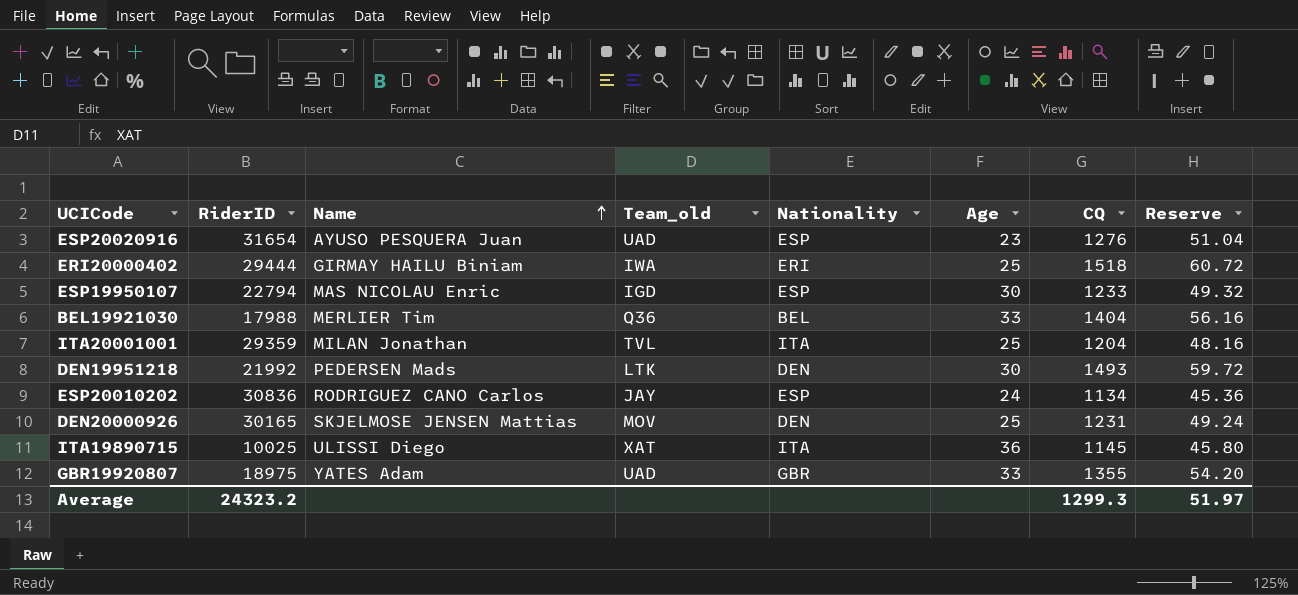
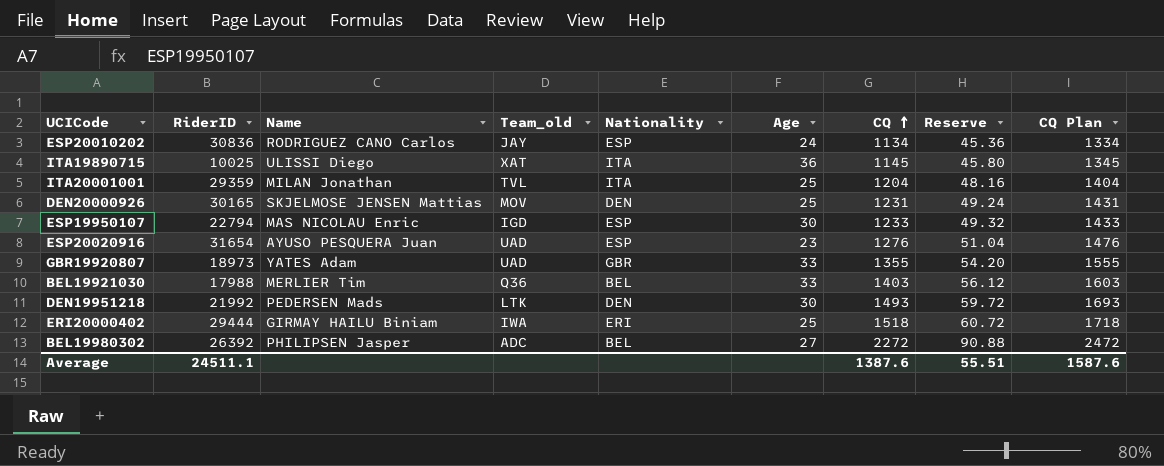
row order: Name ascending -> CQ ascending
column CQ Plan | formula: none -> [CQ] + 200
GBR19920807 | RiderID: 18975 -> 18973
BEL19921030 | CQ: 1404 -> 1403
BEL19921030 | Reserve: 56.16 -> 56.12
row BEL19980302: none -> 26392 | PHILIPSEN Jasper | ADC | BEL | 27 | 2272 | 90.88 | 2472
Average | RiderID: 24323.2 -> 24511.1
Average | CQ: 1299.3 -> 1387.6
Average | Reserve: 51.97 -> 55.51

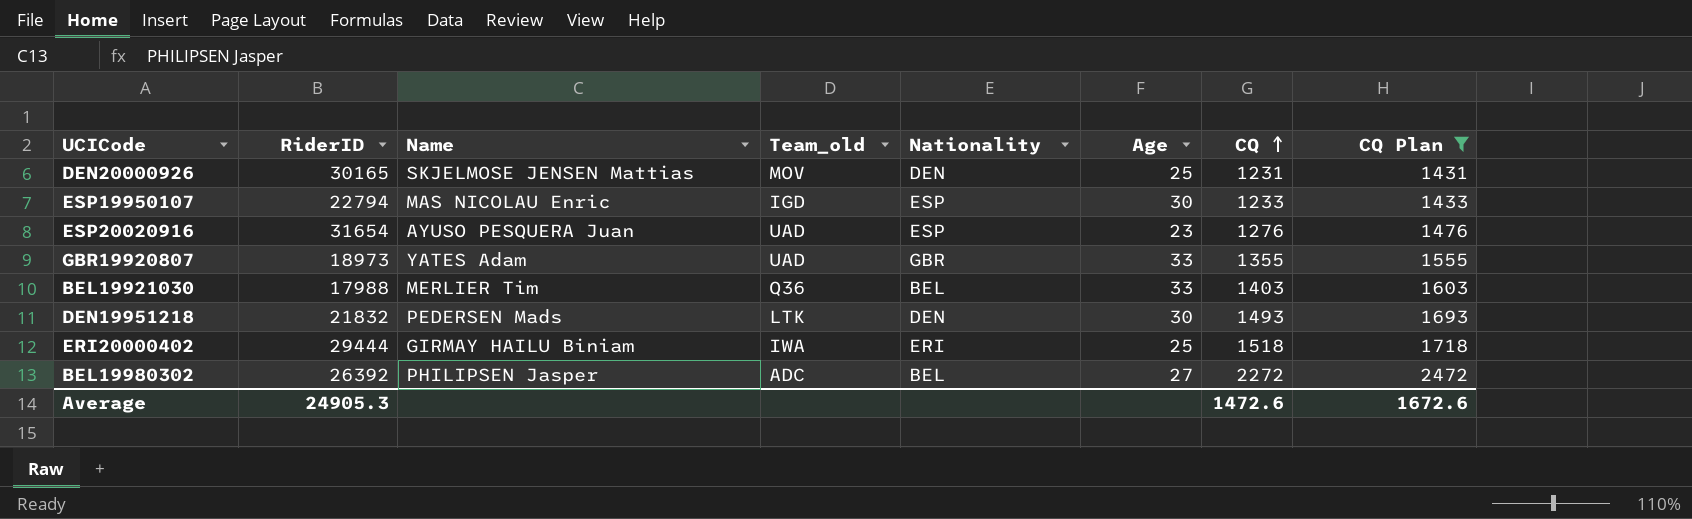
filter: none -> CQ Plan >= 1431
column Reserve | formula: [CQ] * 0.04 -> none
DEN19951218 | RiderID: 21992 -> 21832
Average | RiderID: 24511.1 -> 24905.3
Average | CQ: 1387.6 -> 1472.6
Average | CQ Plan: 1587.6 -> 1672.6

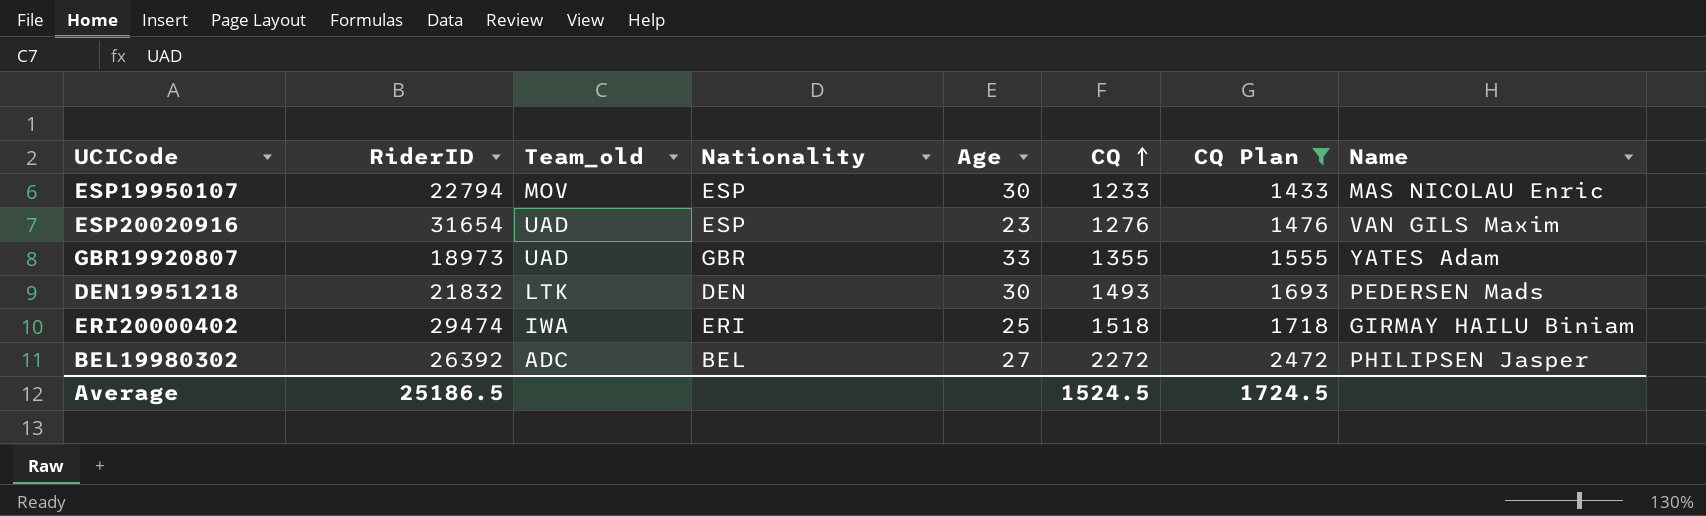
column Name | position: 3 -> 8
row DEN20000926: 30165 | SKJELMOSE JENSEN Mattias | MOV | DEN | 25 | 1231 | 1431 -> none
row BEL19921030: 17988 | MERLIER Tim | Q36 | BEL | 33 | 1403 | 1603 -> none
ESP19950107 | Team_old: IGD -> MOV
ESP20020916 | Name: AYUSO PESQUERA Juan -> VAN GILS Maxim
ERI20000402 | RiderID: 29444 -> 29474
Average | RiderID: 24905.3 -> 25186.5
Average | CQ: 1472.6 -> 1524.5
Average | CQ Plan: 1672.6 -> 1724.5

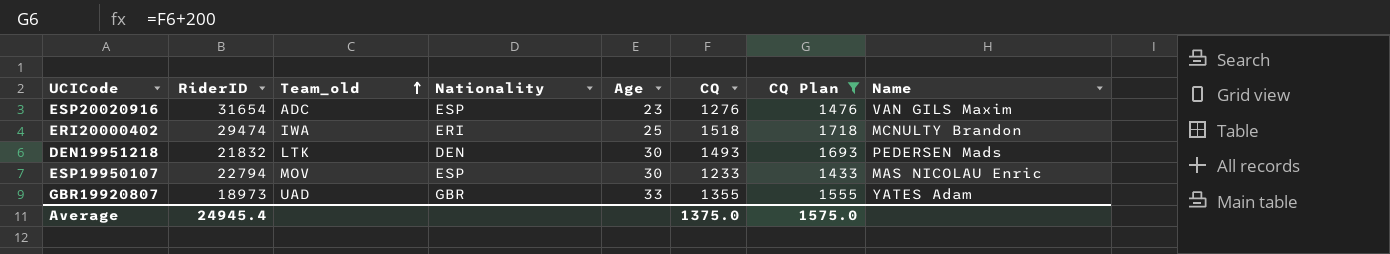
row order: CQ ascending -> Team_old ascending
row BEL19980302: 26392 | ADC | BEL | 27 | 2272 | 2472 | PHILIPSEN Jasper -> none
ESP20020916 | Team_old: UAD -> ADC
ERI20000402 | Name: GIRMAY HAILU Biniam -> MCNULTY Brandon
Average | RiderID: 25186.5 -> 24945.4
Average | CQ: 1524.5 -> 1375.0
Average | CQ Plan: 1724.5 -> 1575.0

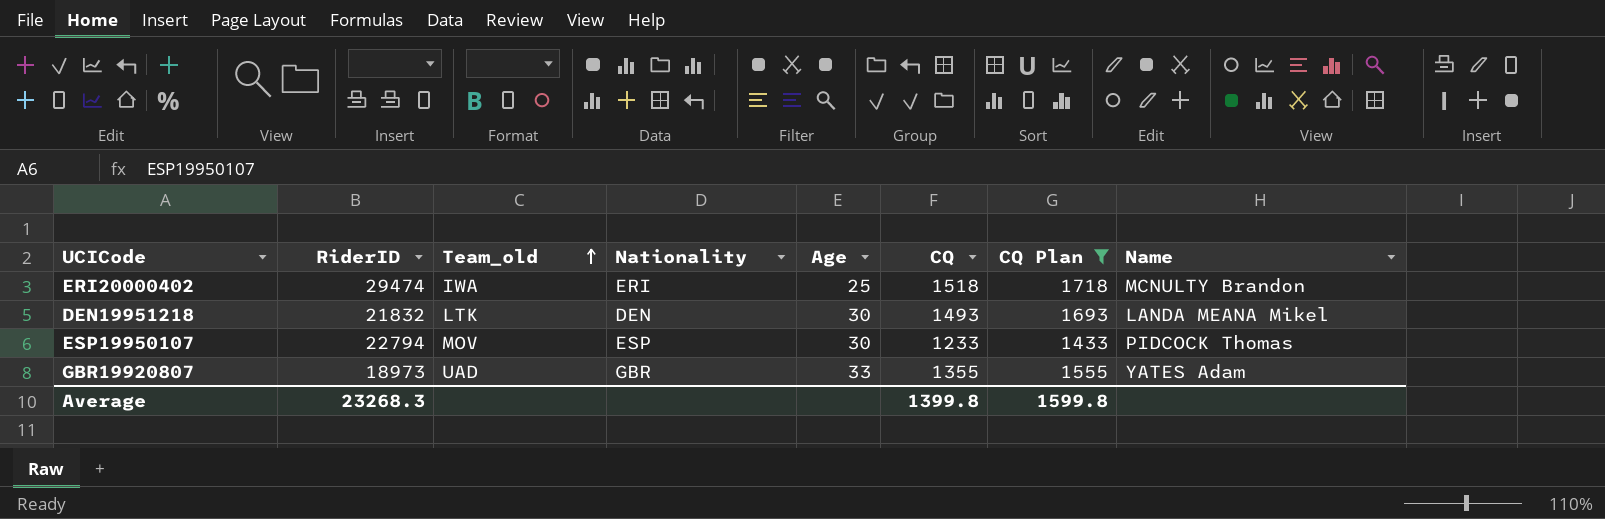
row ESP20020916: 31654 | ADC | ESP | 23 | 1276 | 1476 | VAN GILS Maxim -> none
DEN19951218 | Name: PEDERSEN Mads -> LANDA MEANA Mikel
ESP19950107 | Name: MAS NICOLAU Enric -> PIDCOCK Thomas
Average | RiderID: 24945.4 -> 23268.3
Average | CQ: 1375.0 -> 1399.8
Average | CQ Plan: 1575.0 -> 1599.8

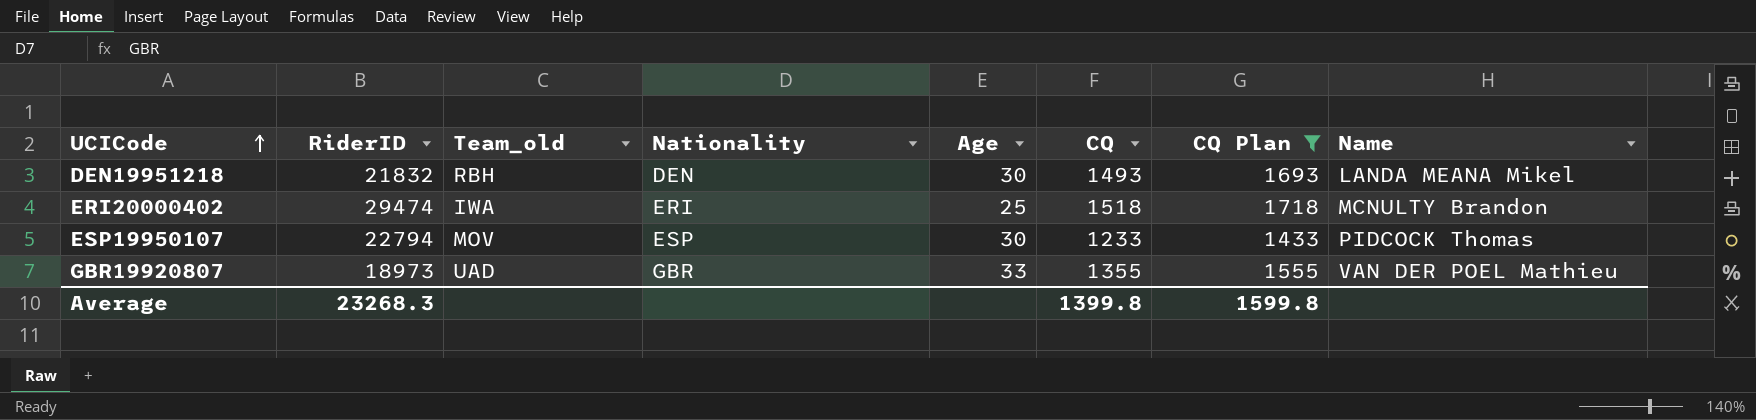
row order: Team_old ascending -> UCICode ascending
DEN19951218 | Team_old: LTK -> RBH
GBR19920807 | Name: YATES Adam -> VAN DER POEL Mathieu

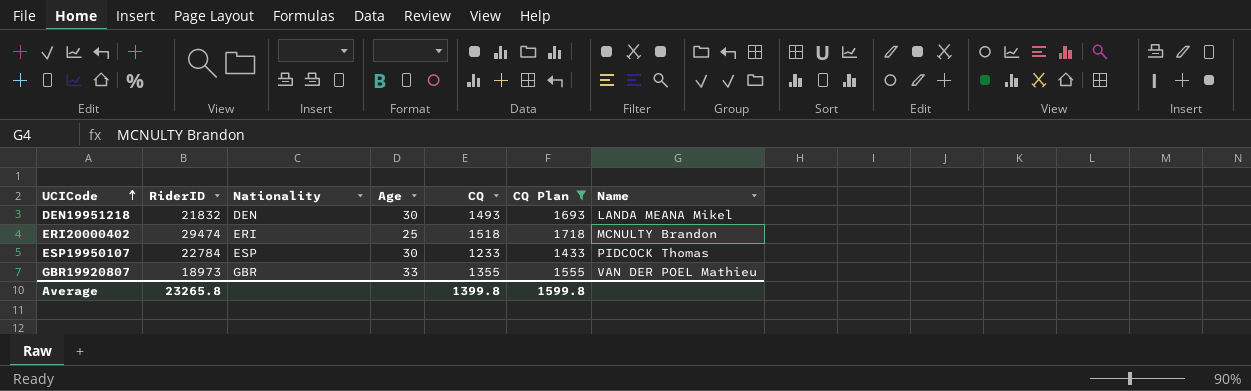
column Team_old | position: 3 -> none
ESP19950107 | RiderID: 22794 -> 22784
Average | RiderID: 23268.3 -> 23265.8

